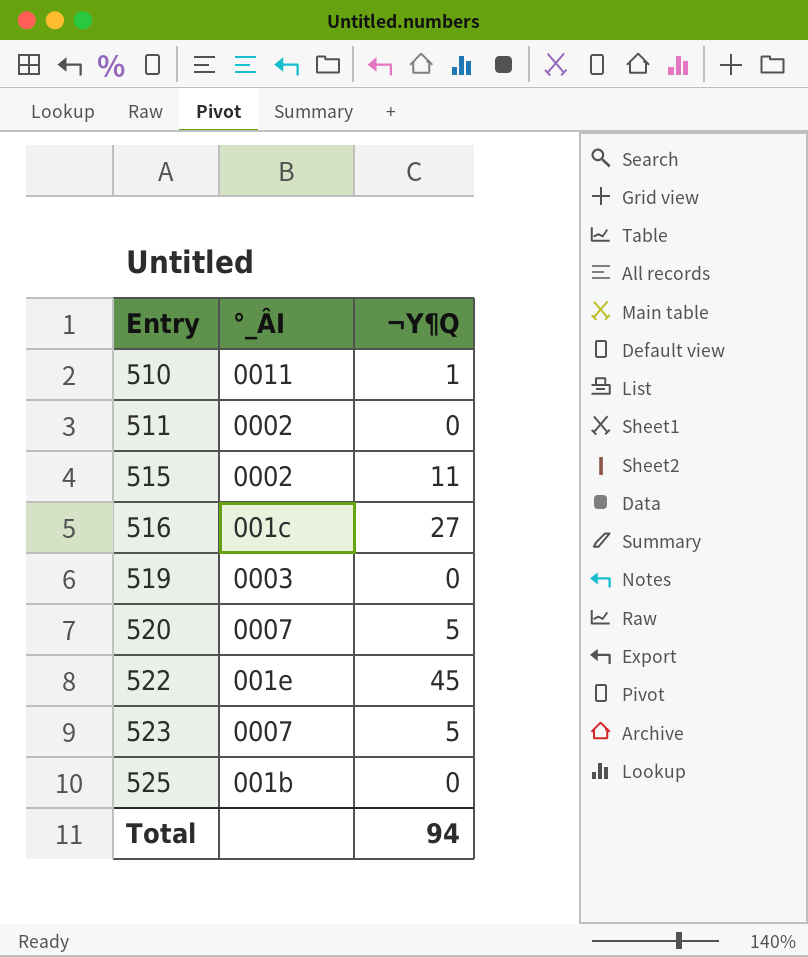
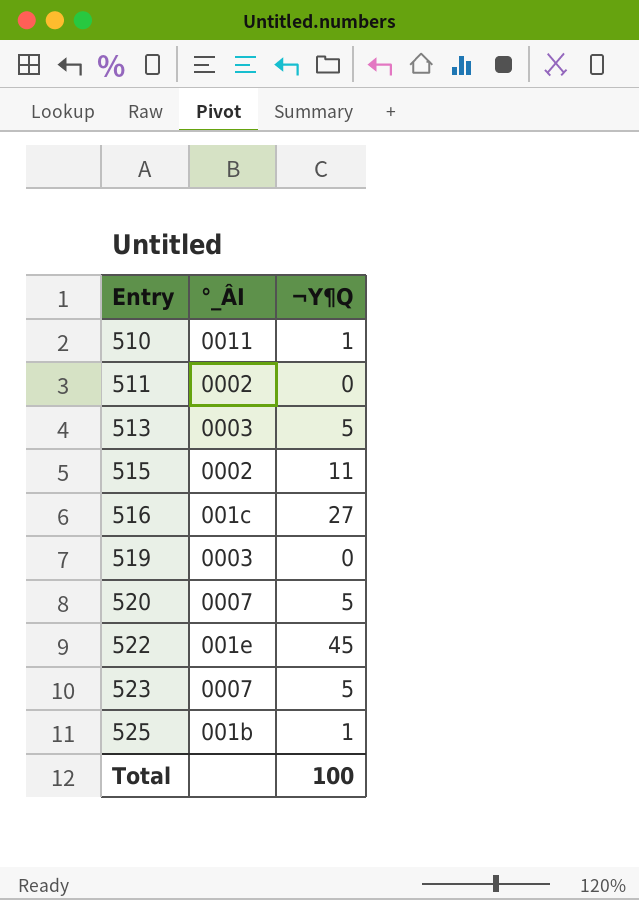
row 513: none -> 0003 | 5
525 | ¬Y¶Q: 0 -> 1
Total | ¬Y¶Q: 94 -> 100

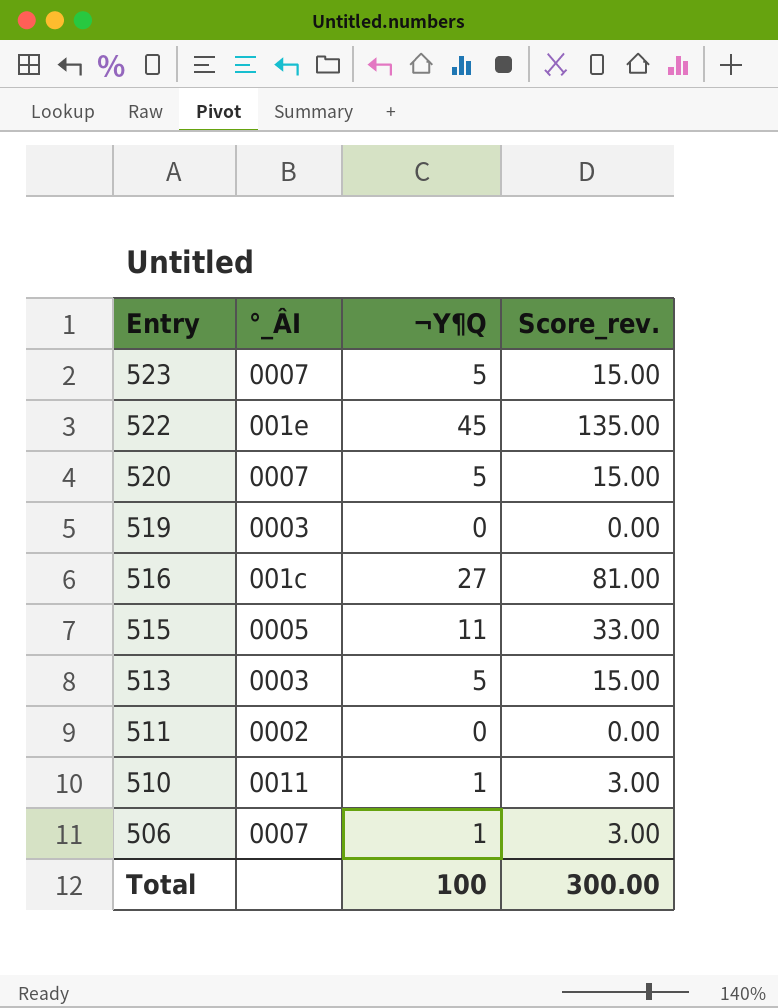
row order: Entry ascending -> Entry descending
column Score_rev. | formula: none -> [¬Y¶Q] * 3
row 525: 001b | 1 -> none
515 | °_ÂI: 0002 -> 0005
row 506: none -> 0007 | 1 | 3.00

